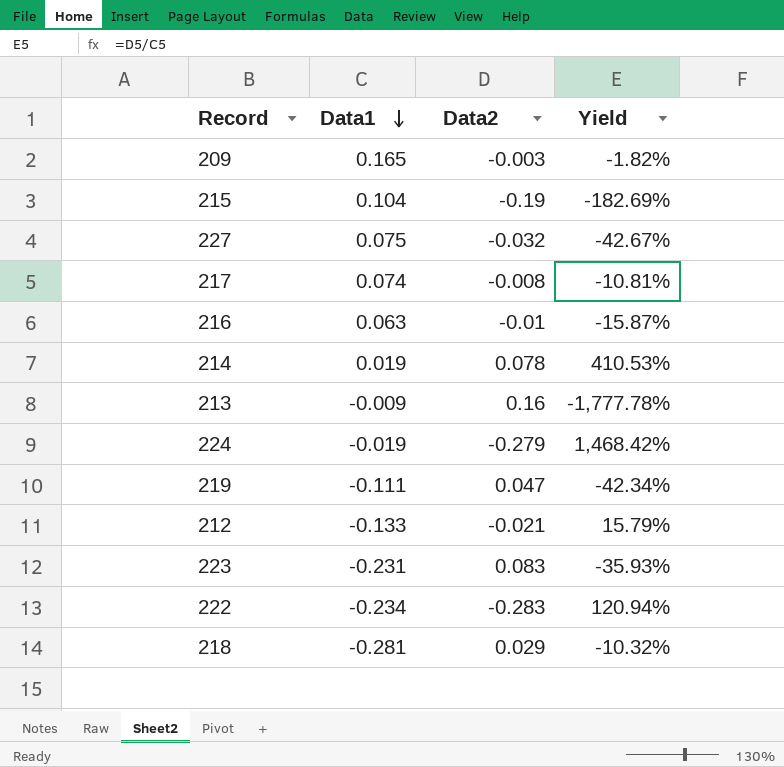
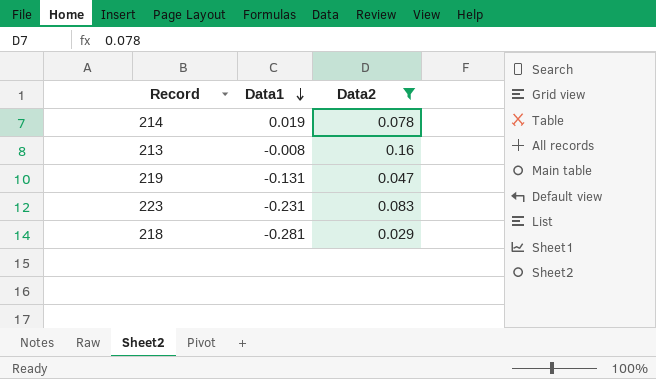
filter: none -> Data2 >= 0.029
column Yield | formula: [Data2] / [Data1] -> none
213 | Data1: -0.009 -> -0.008
219 | Data1: -0.111 -> -0.131

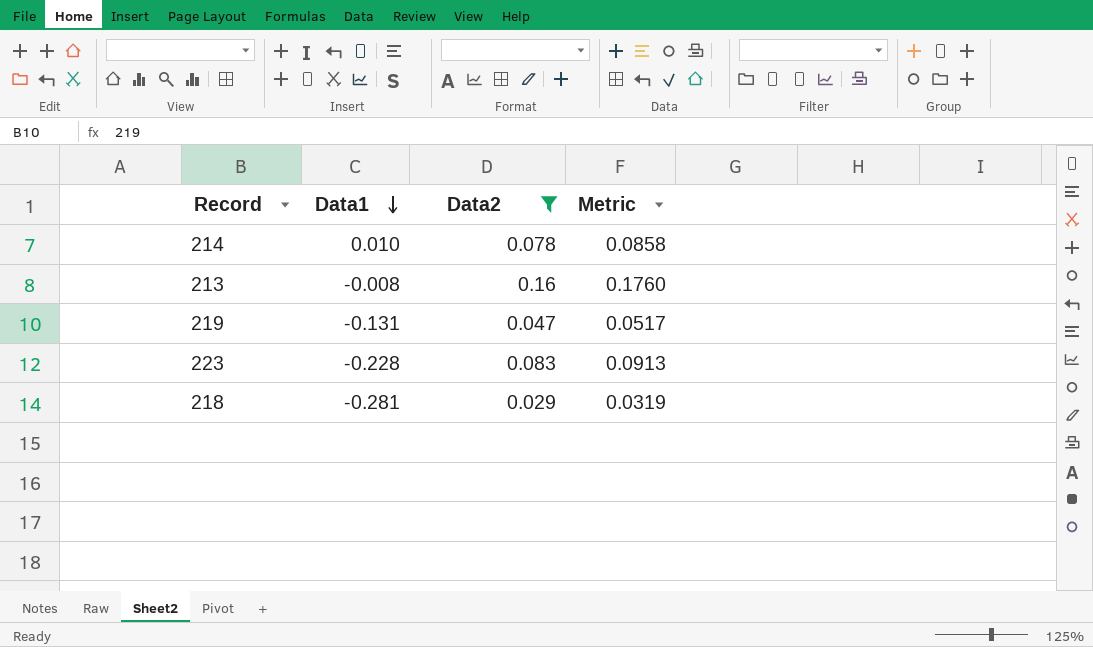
column Metric | formula: none -> [Data2] * 1.1
214 | Data1: 0.019 -> 0.010
223 | Data1: -0.231 -> -0.228

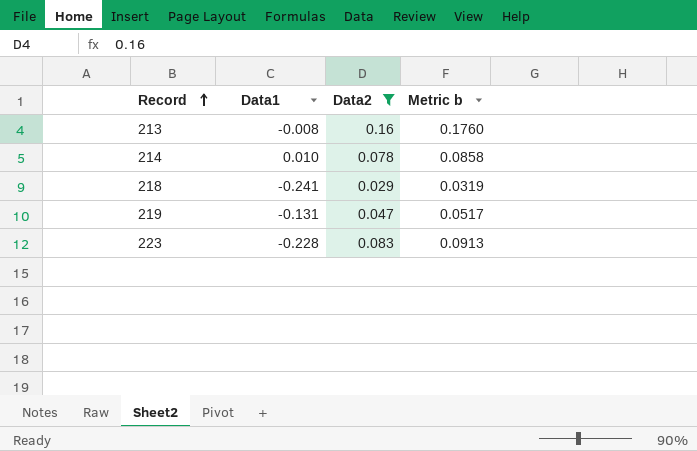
row order: Data1 descending -> Record ascending
column name: Metric -> Metric b
218 | Data1: -0.281 -> -0.241

